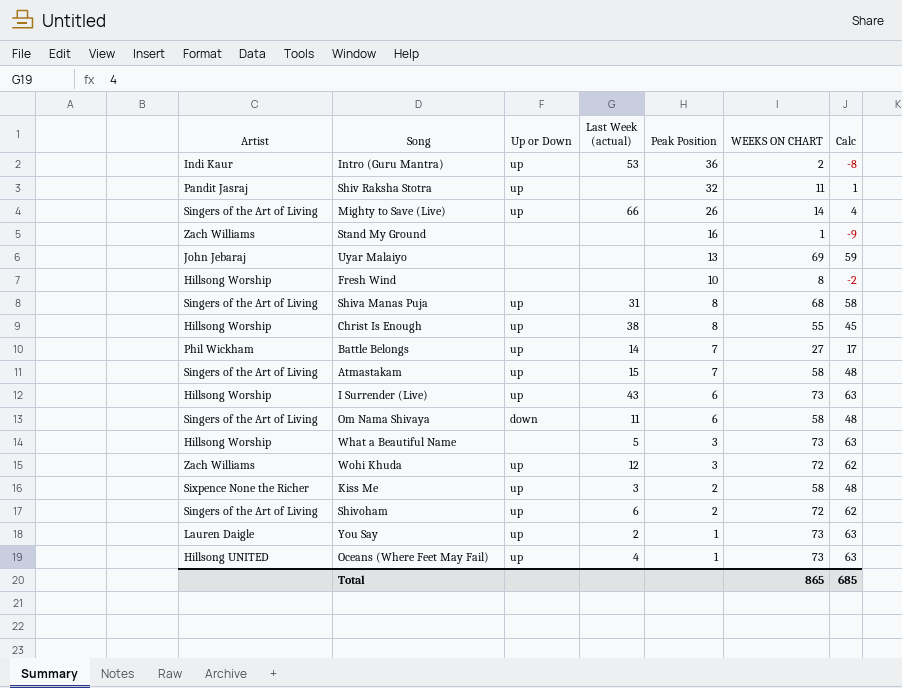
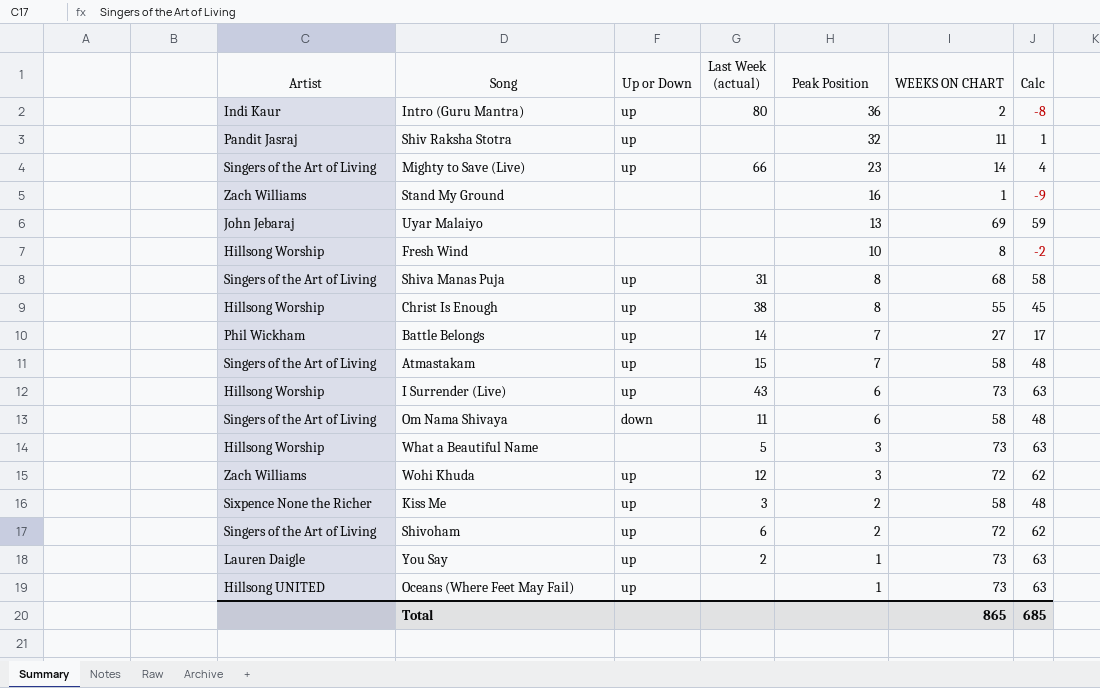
Intro (Guru Mantra) | Last Week (actual): 53 -> 80
Mighty to Save (Live) | Peak Position: 26 -> 23
Oceans (Where Feet May Fail) | Last Week (actual): 4 -> none

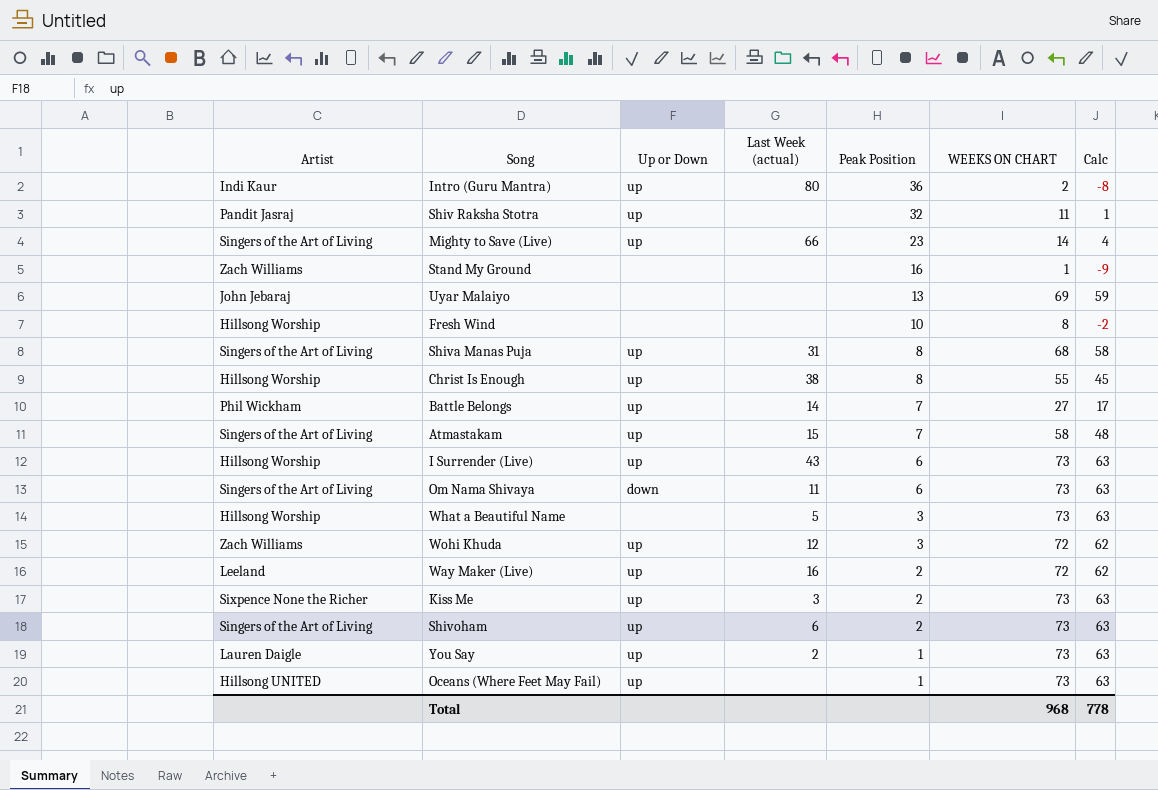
Om Nama Shivaya | WEEKS ON CHART: 58 -> 73
Om Nama Shivaya | Calc: 48 -> 63
row Way Maker (Live): none -> Leeland | up | 16 | 2 | 72 | 62
Kiss Me | WEEKS ON CHART: 58 -> 73
Kiss Me | Calc: 48 -> 63
Shivoham | WEEKS ON CHART: 72 -> 73
Shivoham | Calc: 62 -> 63
Total | WEEKS ON CHART: 865 -> 968
Total | Calc: 685 -> 778

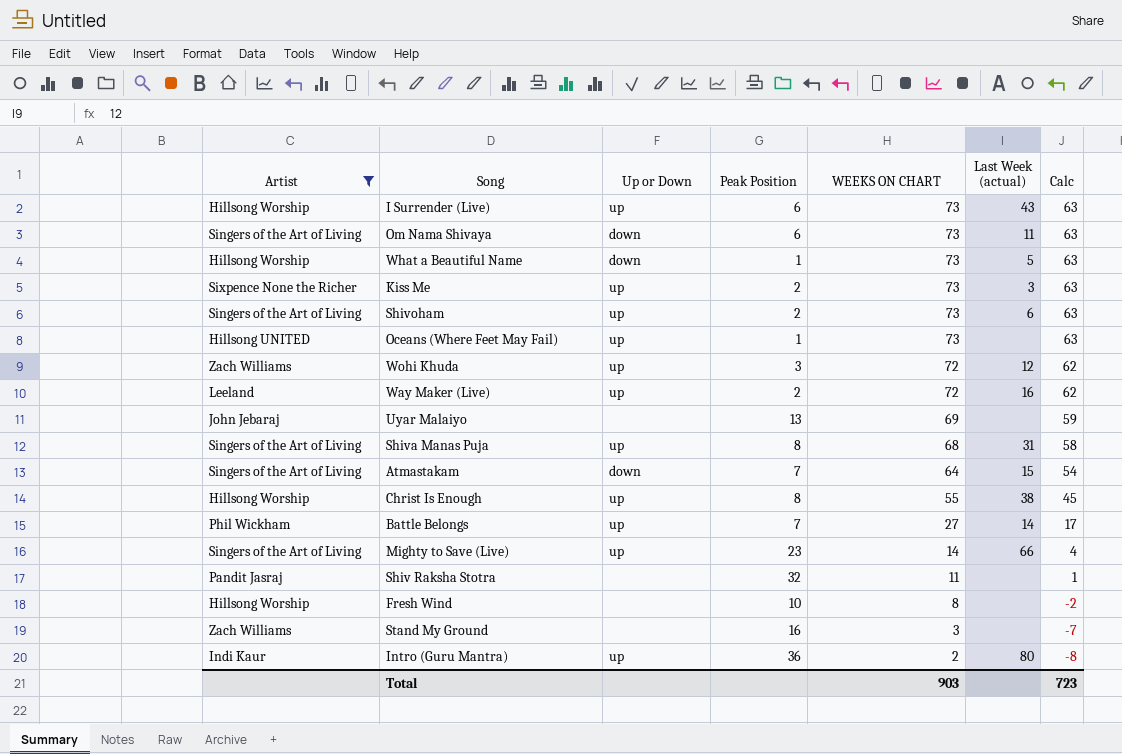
filter: none -> Artist != Lauren Daigle
row order: Peak Position descending -> WEEKS ON CHART descending
column Last Week (actual) | position: 4 -> 6
What a Beautiful Name | Up or Down: none -> down
What a Beautiful Name | Peak Position: 3 -> 1
Atmastakam | Up or Down: up -> down
Atmastakam | WEEKS ON CHART: 58 -> 64
Atmastakam | Calc: 48 -> 54
Shiv Raksha Stotra | Up or Down: up -> none
Stand My Ground | WEEKS ON CHART: 1 -> 3
Stand My Ground | Calc: -9 -> -7
Total | WEEKS ON CHART: 968 -> 903
Total | Calc: 778 -> 723

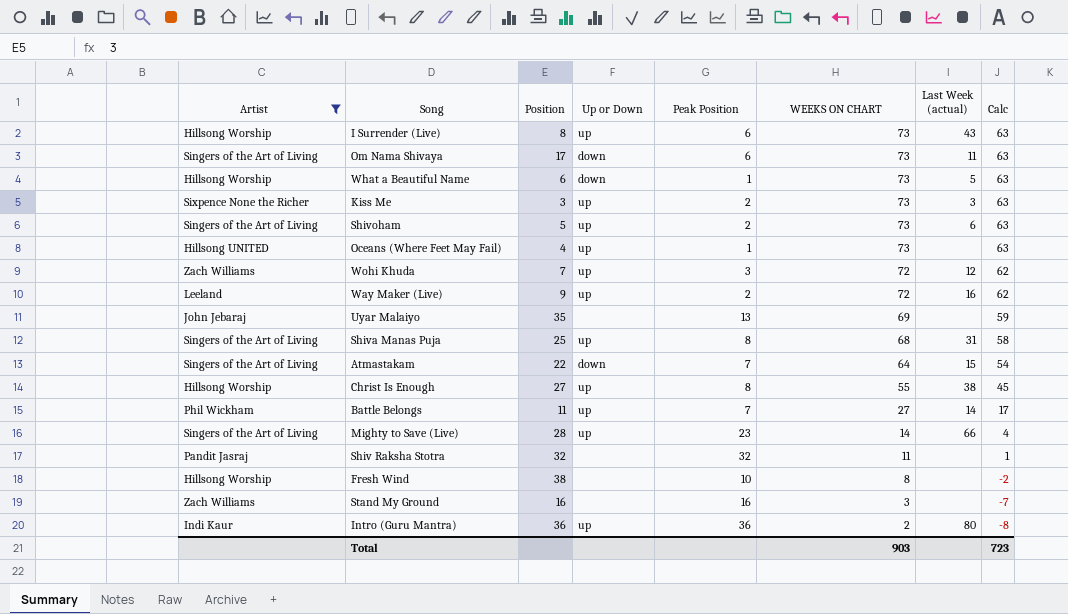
column Position | position: none -> 3

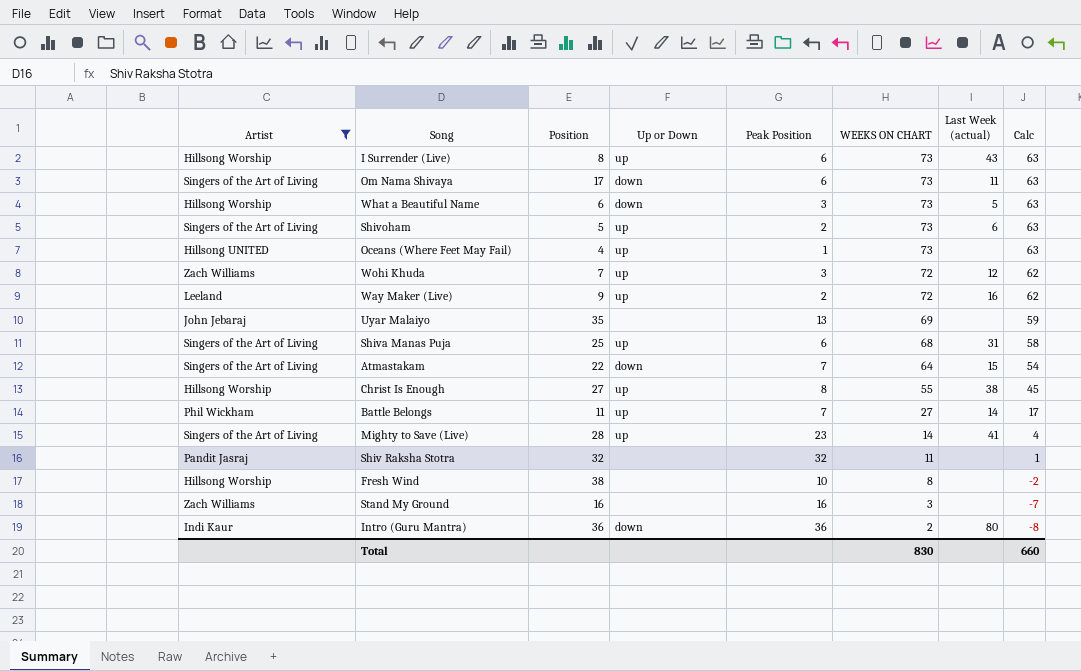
row Kiss Me: Sixpence None the Richer | 3 | up | 2 | 73 | 3 | 63 -> none
What a Beautiful Name | Peak Position: 1 -> 3
Shiva Manas Puja | Peak Position: 8 -> 6
Mighty to Save (Live) | Last Week (actual): 66 -> 41
Intro (Guru Mantra) | Up or Down: up -> down
Total | WEEKS ON CHART: 903 -> 830
Total | Calc: 723 -> 660

